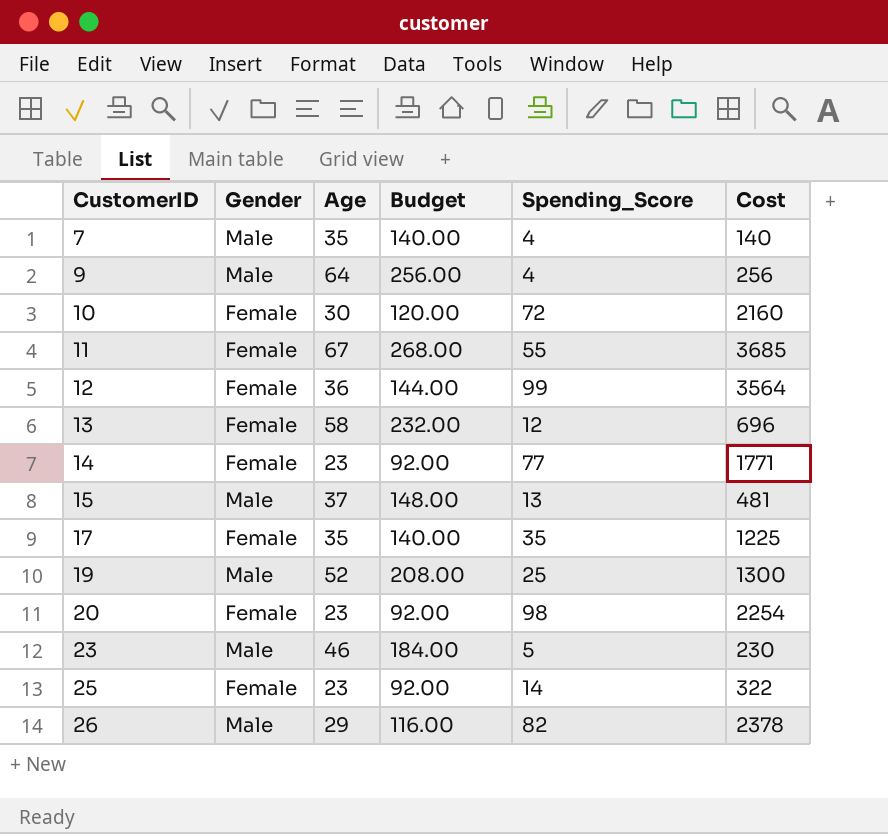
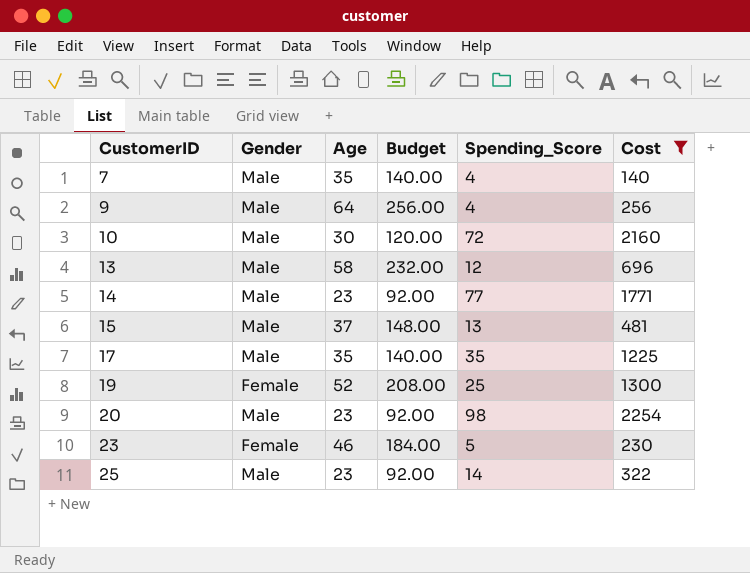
filter: none -> Cost <= 2254
10 | Gender: Female -> Male
13 | Gender: Female -> Male
14 | Gender: Female -> Male
17 | Gender: Female -> Male
19 | Gender: Male -> Female
20 | Gender: Female -> Male
23 | Gender: Male -> Female
25 | Gender: Female -> Male

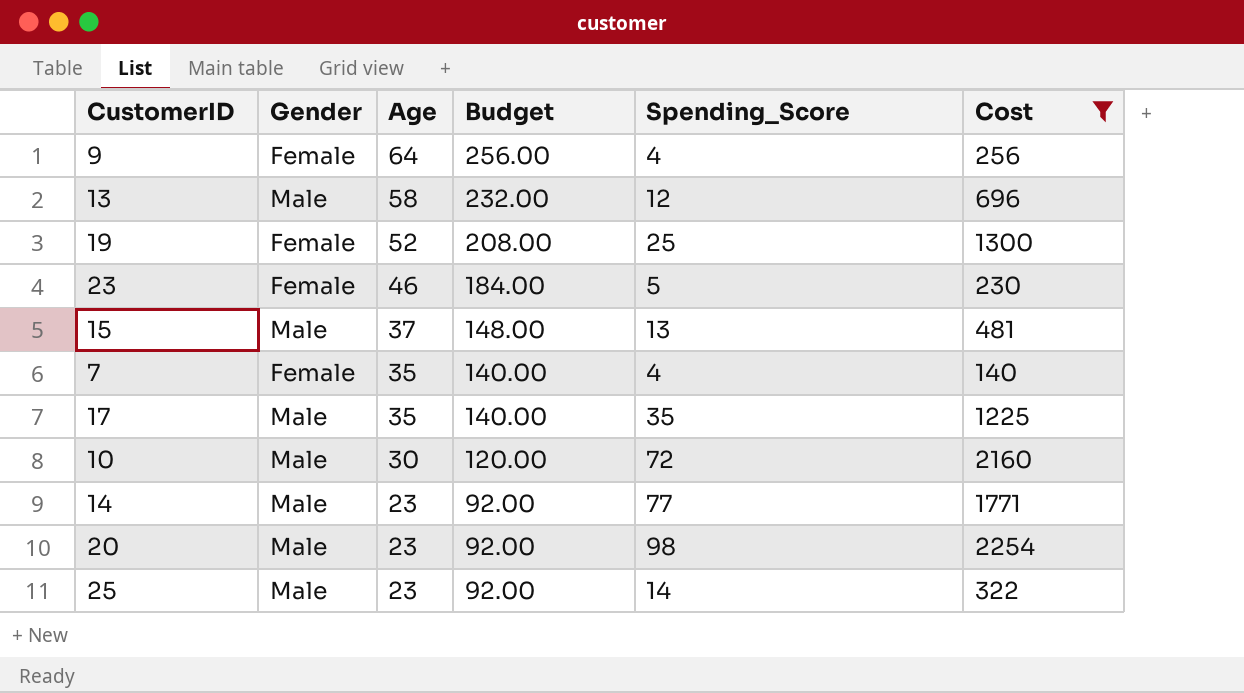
row order: CustomerID ascending -> Age descending
9 | Gender: Male -> Female
7 | Gender: Male -> Female

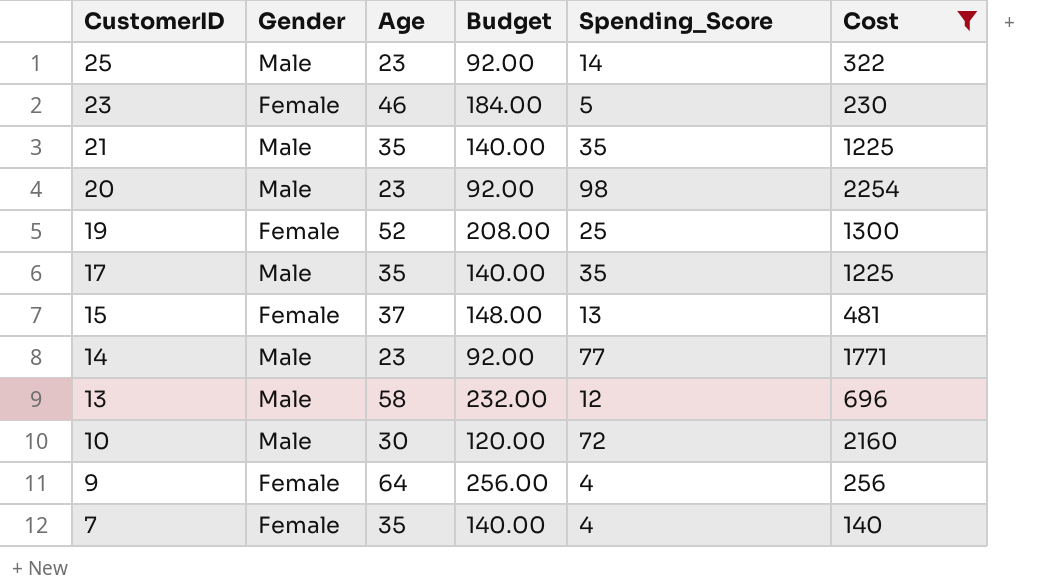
row order: Age descending -> CustomerID descending
row 21: none -> Male | 35 | 140.00 | 35 | 1225
15 | Gender: Male -> Female

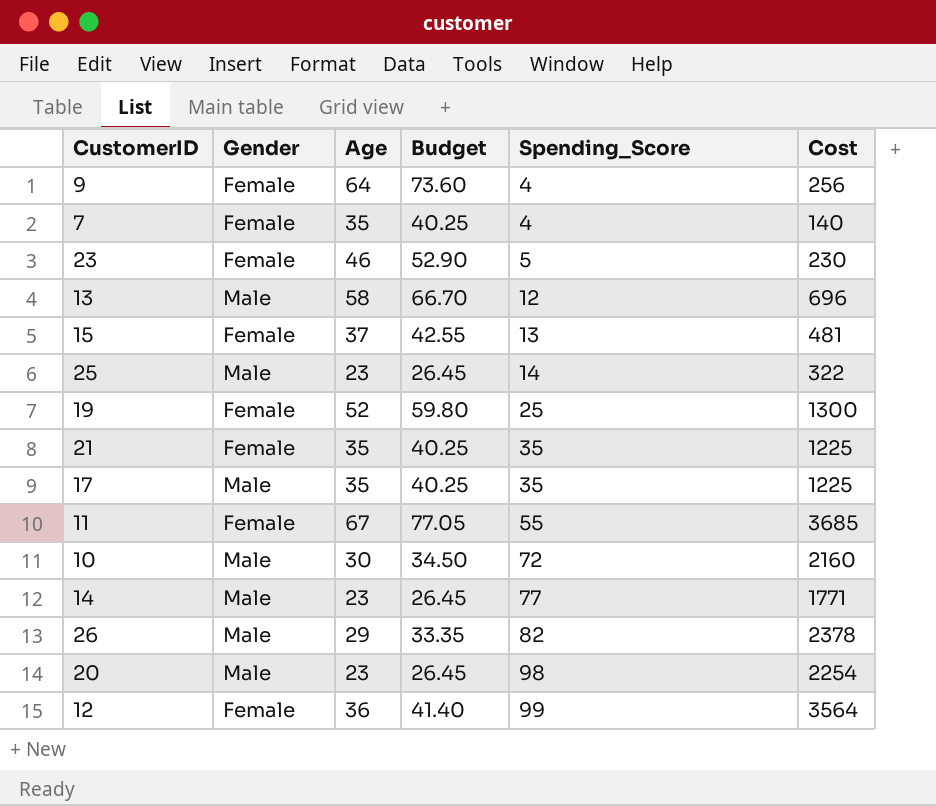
filter: Cost <= 2254 -> none
row order: CustomerID descending -> Spending_Score ascending
column Budget | formula: [Age] * 4 -> [Age] * 1.15
21 | Gender: Male -> Female

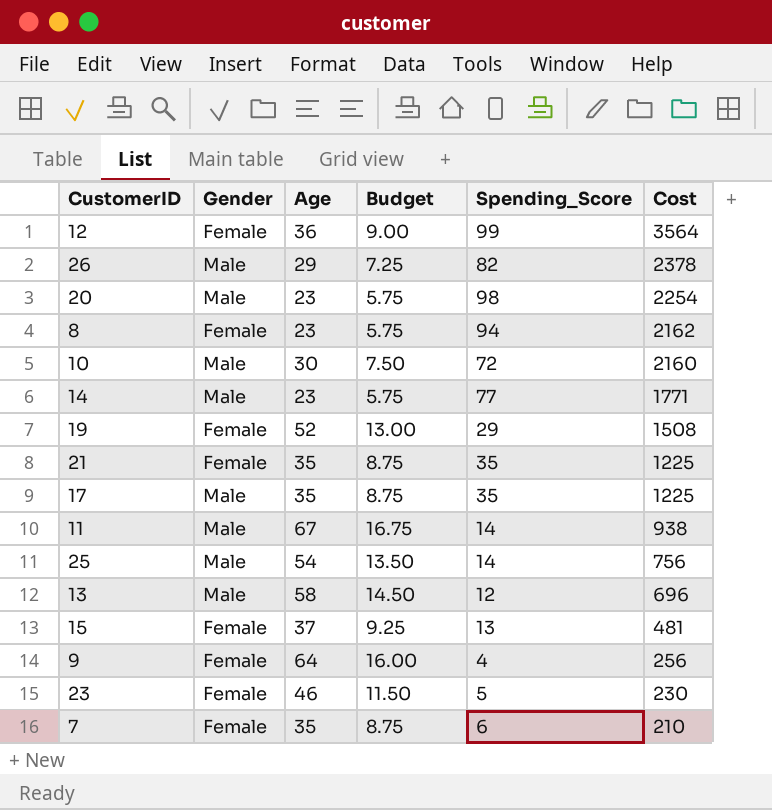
row order: Spending_Score ascending -> Cost descending
column Budget | formula: [Age] * 1.15 -> [Age] * 0.25
row 8: none -> Female | 23 | 5.75 | 94 | 2162
19 | Spending_Score: 25 -> 29
19 | Cost: 1300 -> 1508
11 | Gender: Female -> Male
11 | Spending_Score: 55 -> 14
11 | Cost: 3685 -> 938
25 | Age: 23 -> 54
25 | Cost: 322 -> 756
7 | Spending_Score: 4 -> 6
7 | Cost: 140 -> 210

